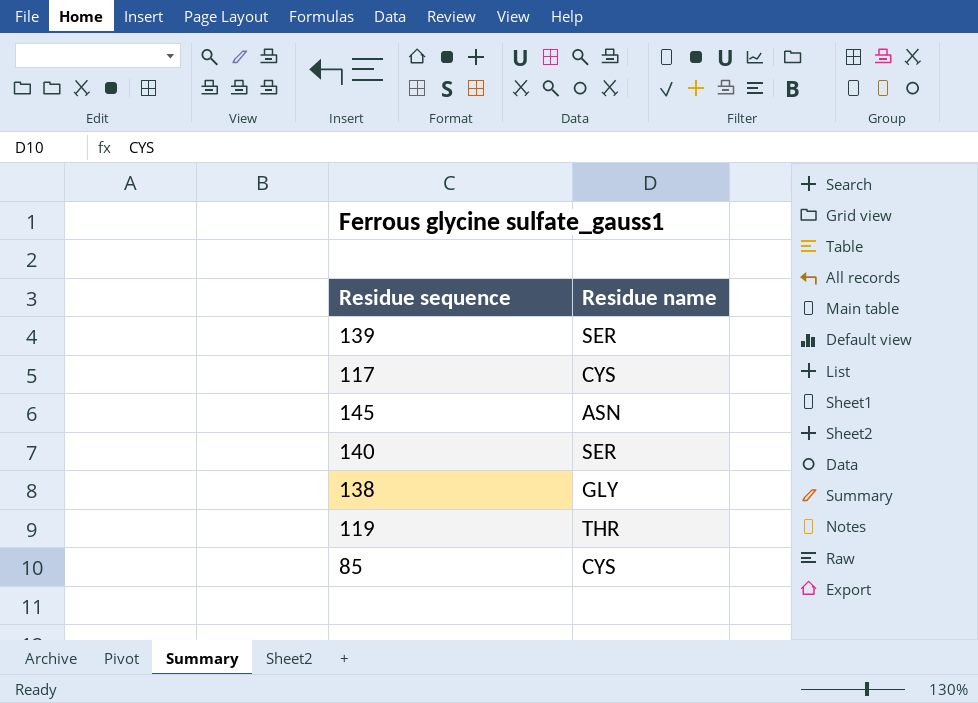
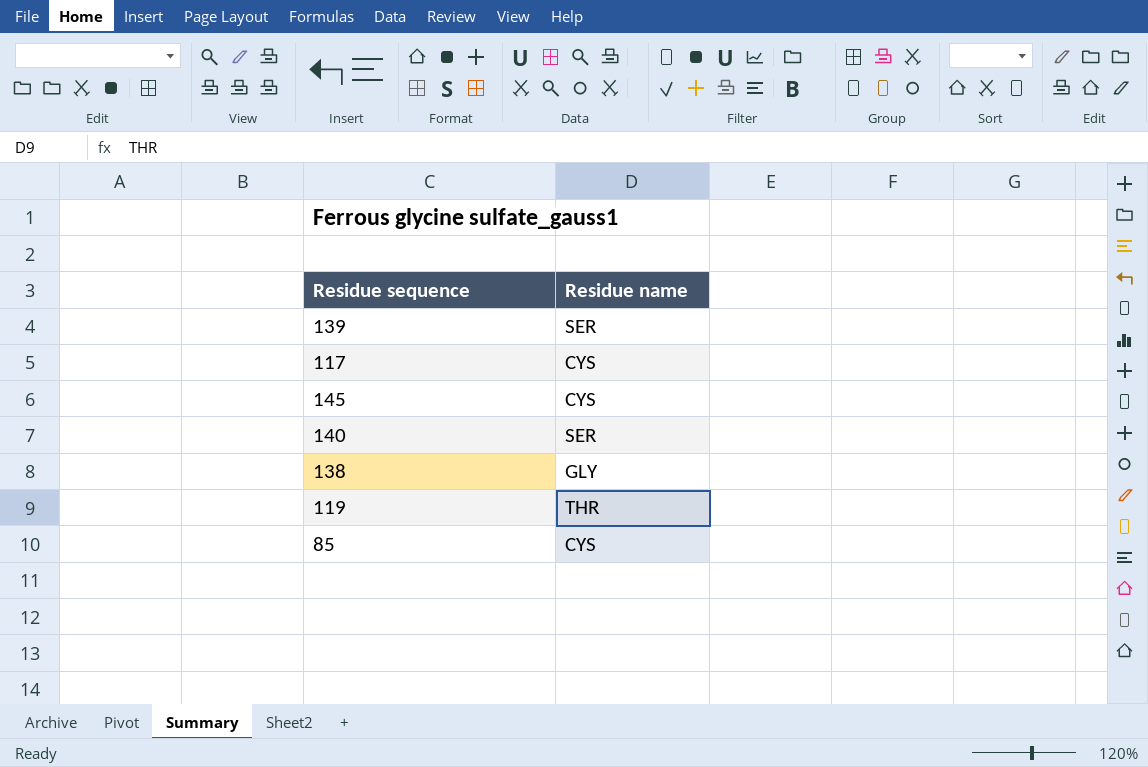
145 | Residue name: ASN -> CYS

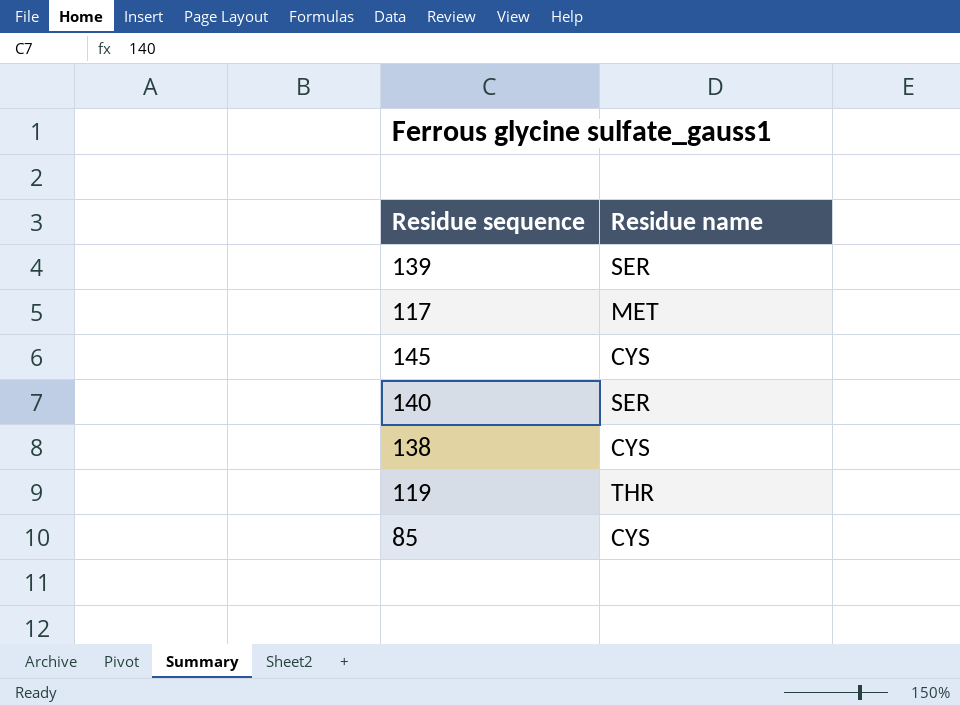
117 | Residue name: CYS -> MET
138 | Residue name: GLY -> CYS

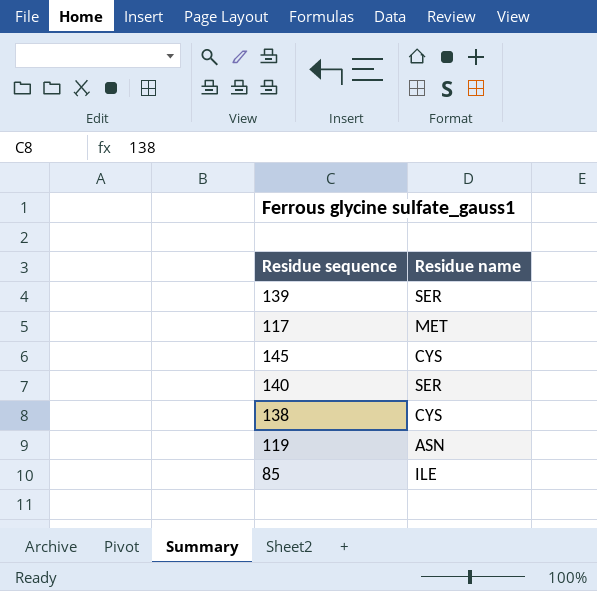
119 | Residue name: THR -> ASN
85 | Residue name: CYS -> ILE

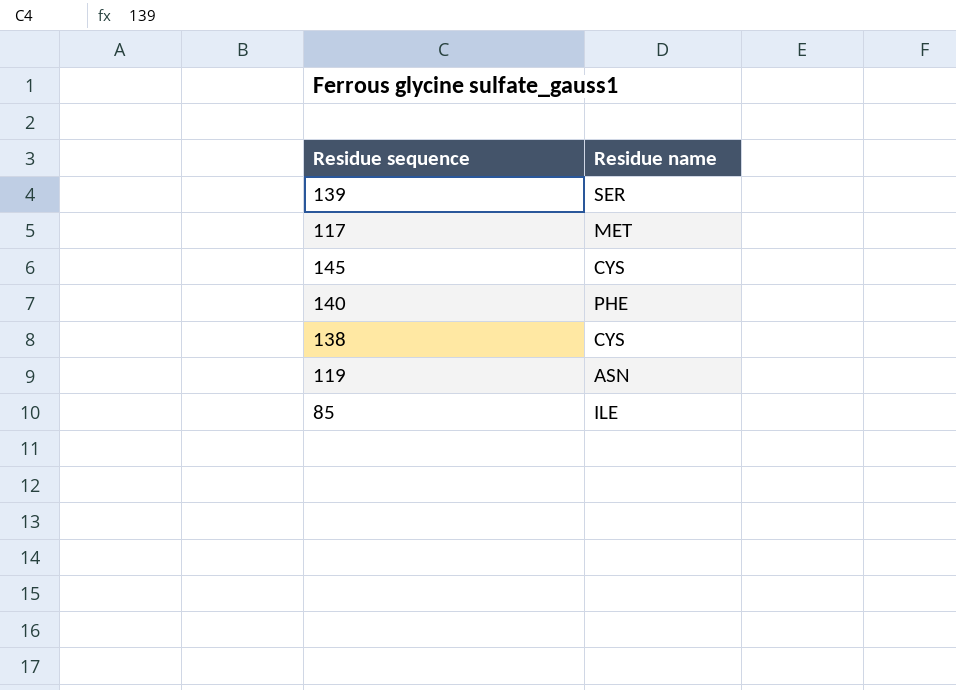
140 | Residue name: SER -> PHE

